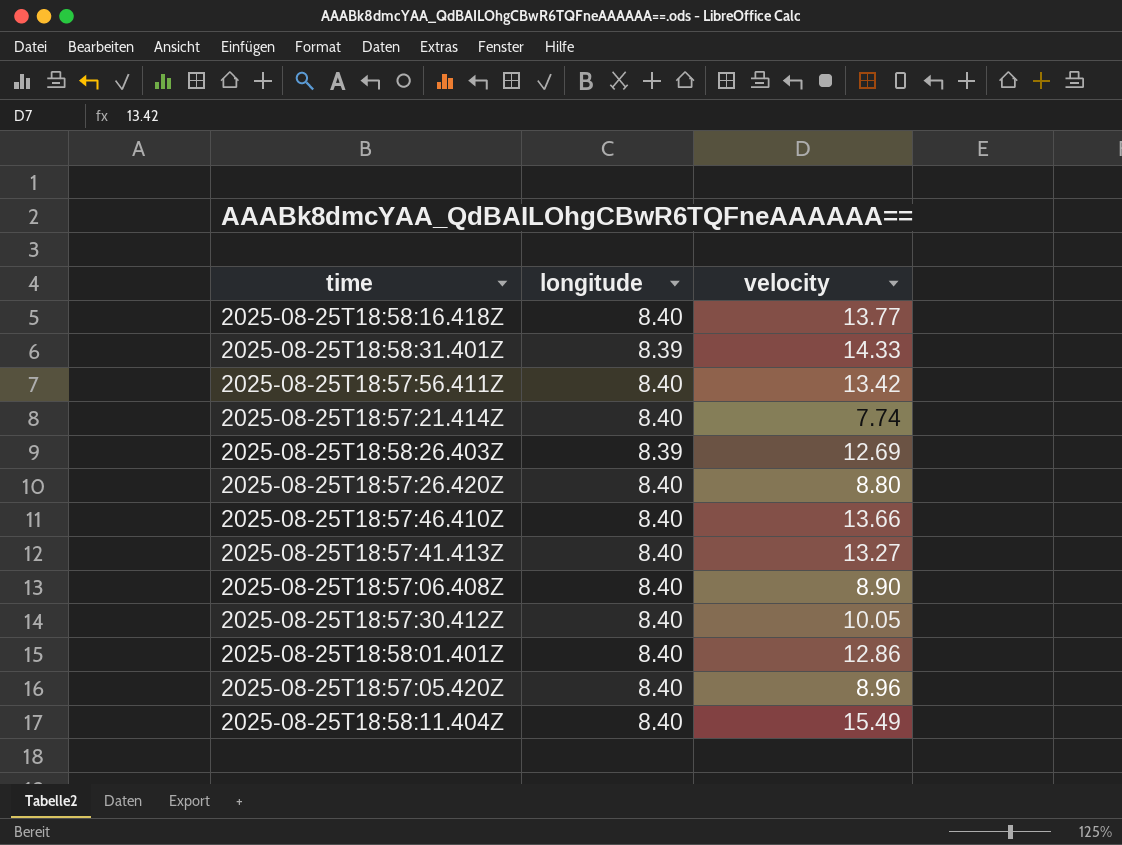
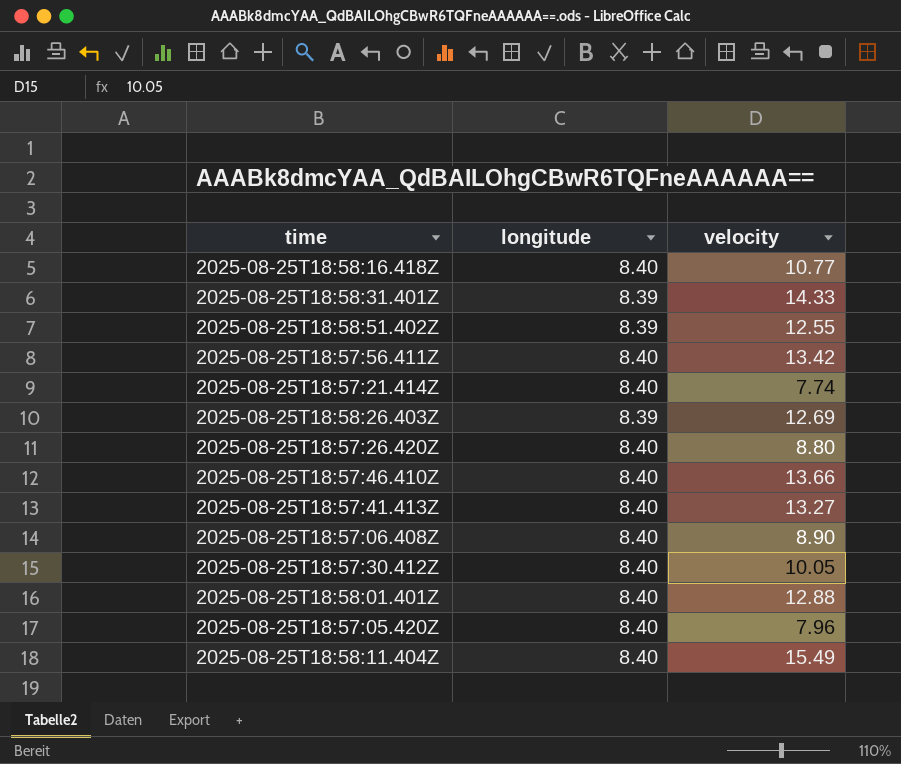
2025-08-25T18:58:16.418Z | velocity: 13.77 -> 10.77
row 2025-08-25T18:58:51.402Z: none -> 8.39 | 12.55
2025-08-25T18:58:01.401Z | velocity: 12.86 -> 12.88
2025-08-25T18:57:05.420Z | velocity: 8.96 -> 7.96

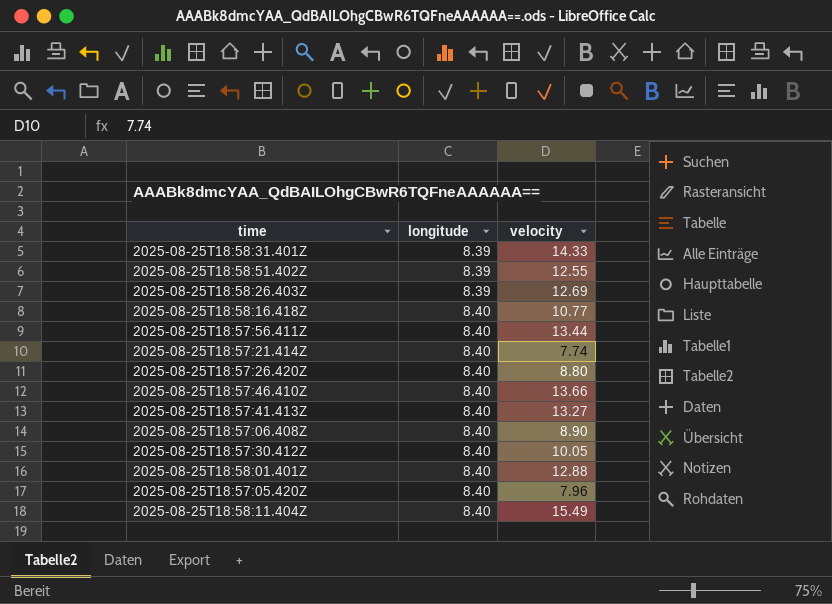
row order: none -> longitude ascending
2025-08-25T18:57:56.411Z | velocity: 13.42 -> 13.44

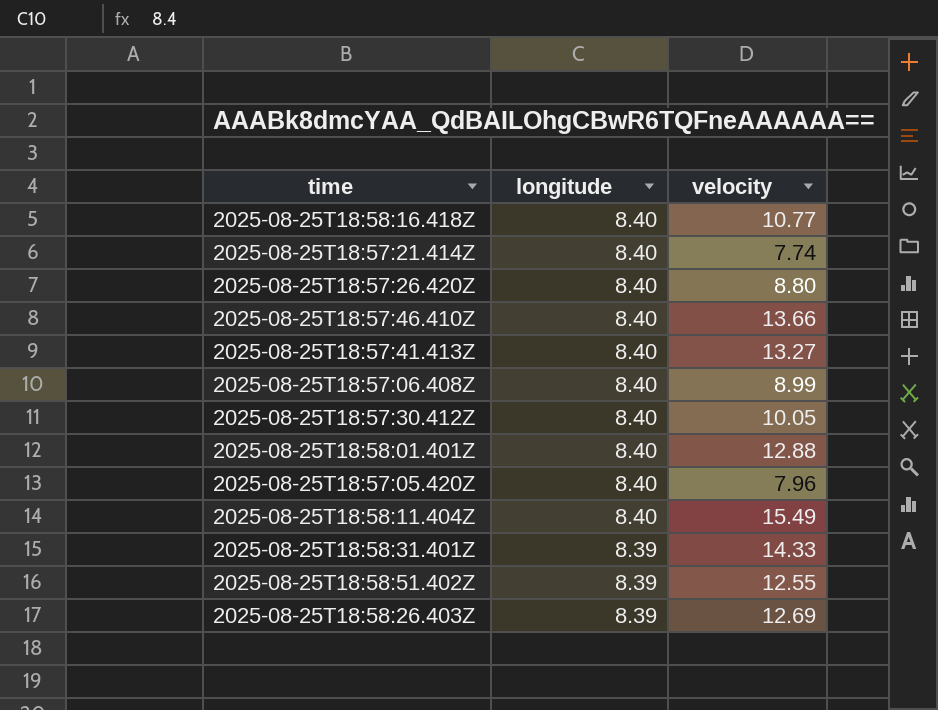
row order: longitude ascending -> longitude descending
row 2025-08-25T18:57:56.411Z: 8.40 | 13.44 -> none
2025-08-25T18:57:06.408Z | velocity: 8.90 -> 8.99

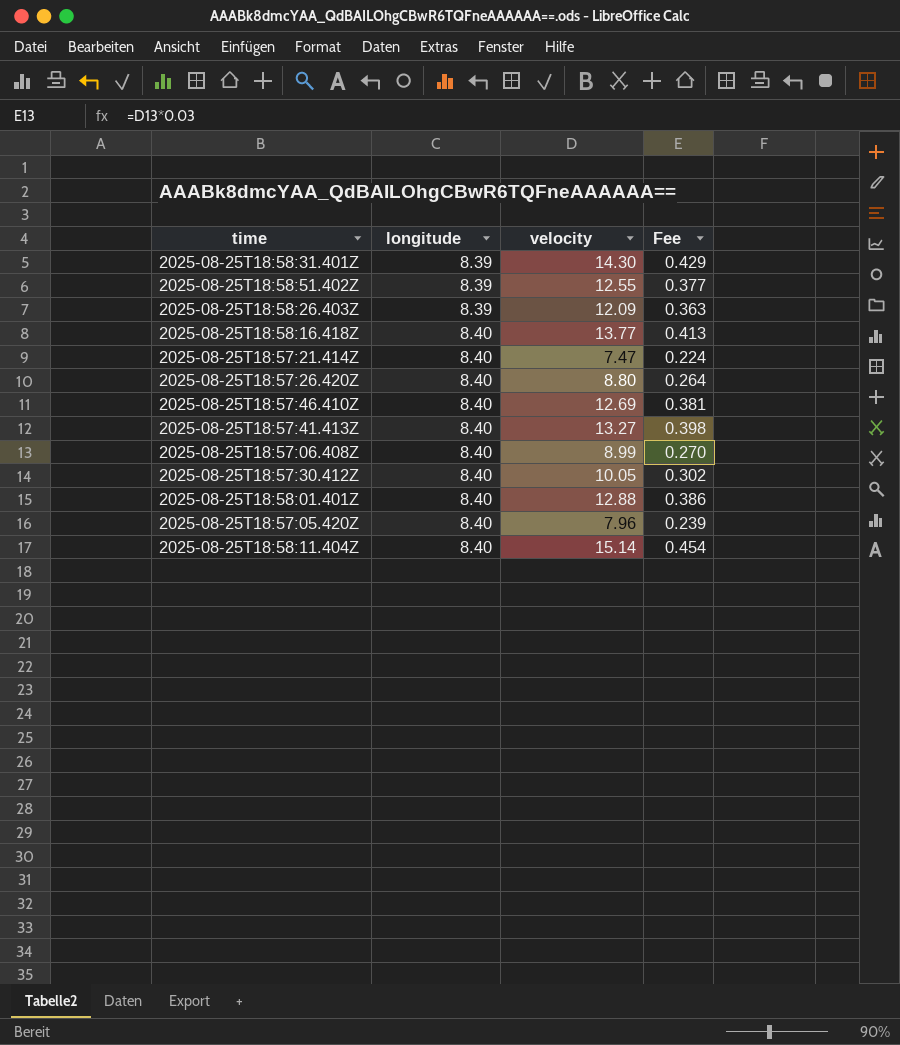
row order: longitude descending -> longitude ascending
column Fee | formula: none -> [velocity] * 0.03
2025-08-25T18:58:31.401Z | velocity: 14.33 -> 14.30
2025-08-25T18:58:26.403Z | velocity: 12.69 -> 12.09
2025-08-25T18:58:16.418Z | velocity: 10.77 -> 13.77
2025-08-25T18:57:21.414Z | velocity: 7.74 -> 7.47
2025-08-25T18:57:46.410Z | velocity: 13.66 -> 12.69
2025-08-25T18:58:11.404Z | velocity: 15.49 -> 15.14

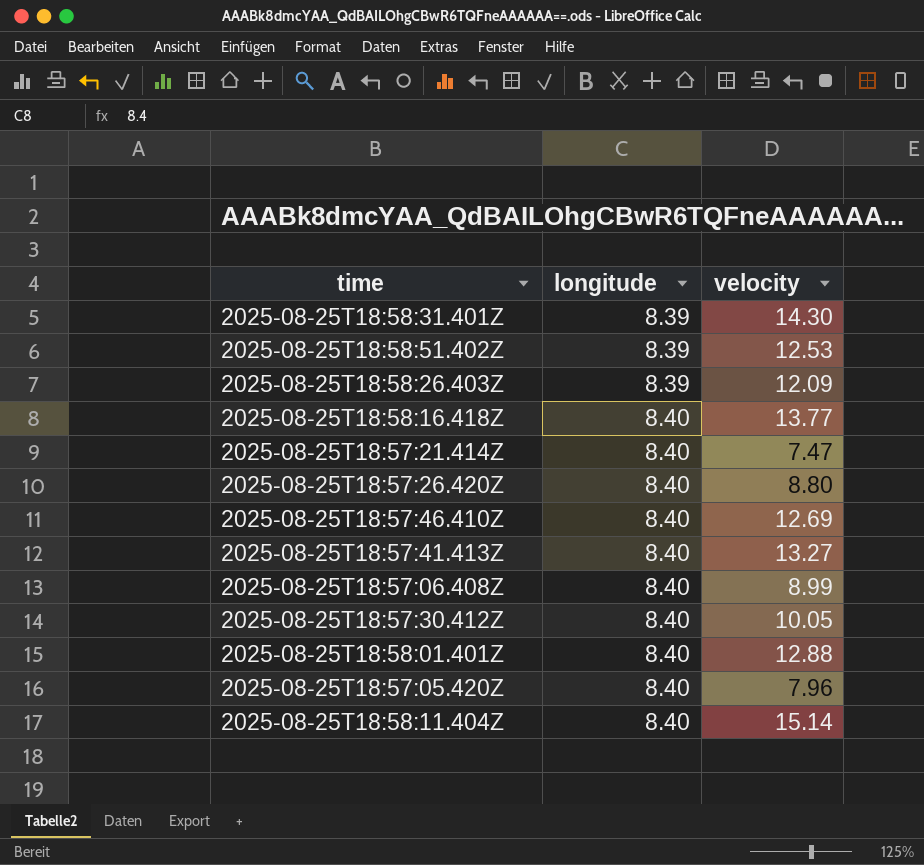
column Fee | formula: [velocity] * 0.03 -> none
2025-08-25T18:58:51.402Z | velocity: 12.55 -> 12.53

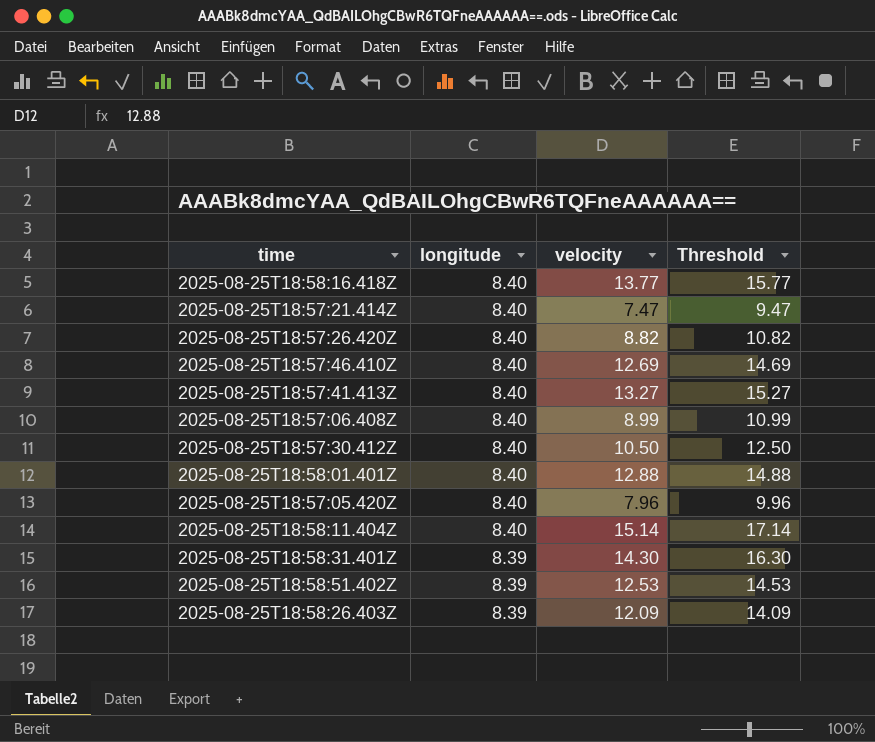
row order: longitude ascending -> longitude descending
column Threshold | formula: none -> [velocity] + 2
2025-08-25T18:57:26.420Z | velocity: 8.80 -> 8.82
2025-08-25T18:57:30.412Z | velocity: 10.05 -> 10.50

